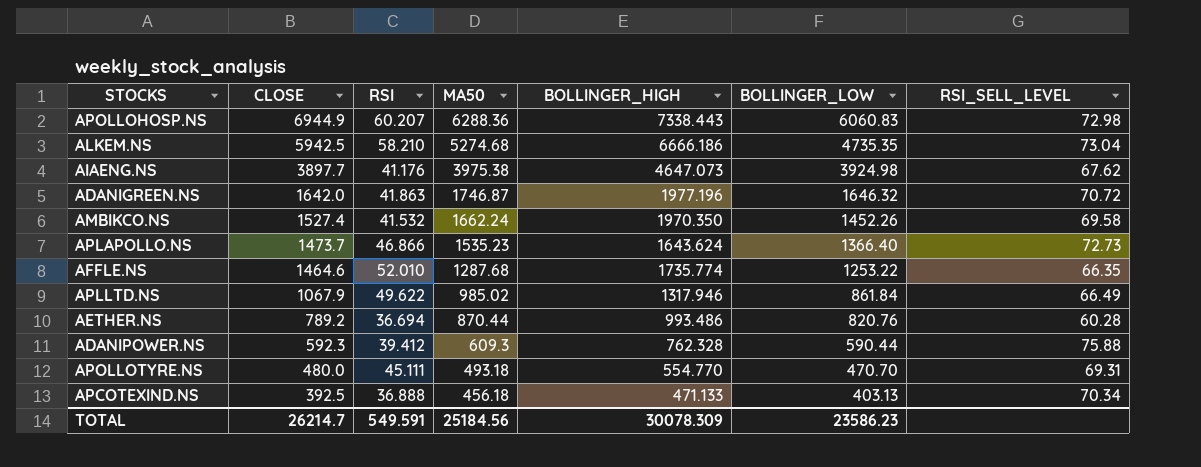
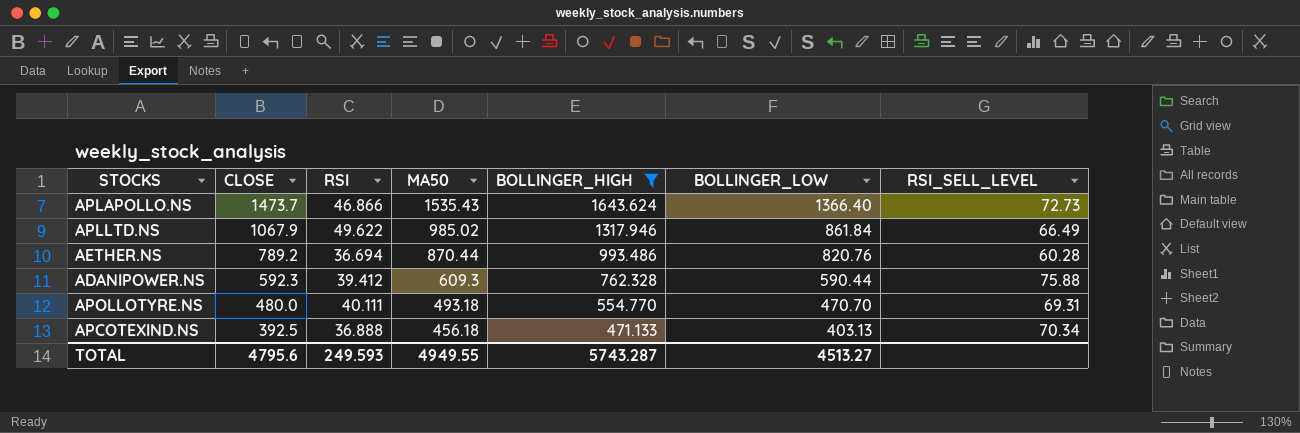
filter: none -> BOLLINGER_HIGH <= 1643.624
APLAPOLLO.NS | MA50: 1535.23 -> 1535.43
APOLLOTYRE.NS | RSI: 45.111 -> 40.111
TOTAL | CLOSE: 26214.7 -> 4795.6
TOTAL | RSI: 549.591 -> 249.593
TOTAL | MA50: 25184.56 -> 4949.55
TOTAL | BOLLINGER_HIGH: 30078.309 -> 5743.287
TOTAL | BOLLINGER_LOW: 23586.23 -> 4513.27

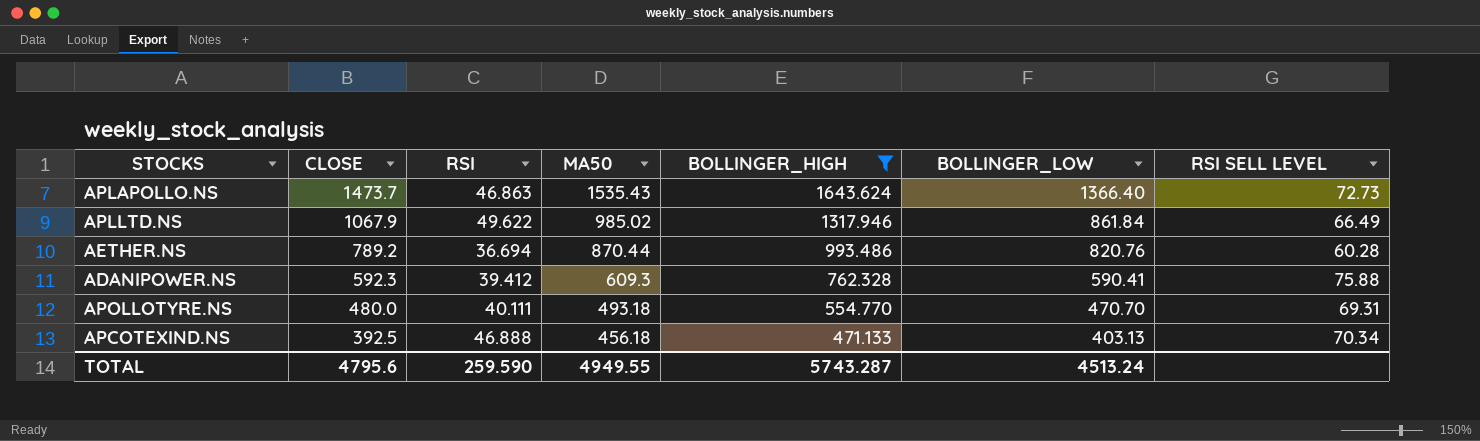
column name: RSI_SELL_LEVEL -> RSI SELL LEVEL
APLAPOLLO.NS | RSI: 46.866 -> 46.863
ADANIPOWER.NS | BOLLINGER_LOW: 590.44 -> 590.41
APCOTEXIND.NS | RSI: 36.888 -> 46.888
TOTAL | RSI: 249.593 -> 259.590
TOTAL | BOLLINGER_LOW: 4513.27 -> 4513.24

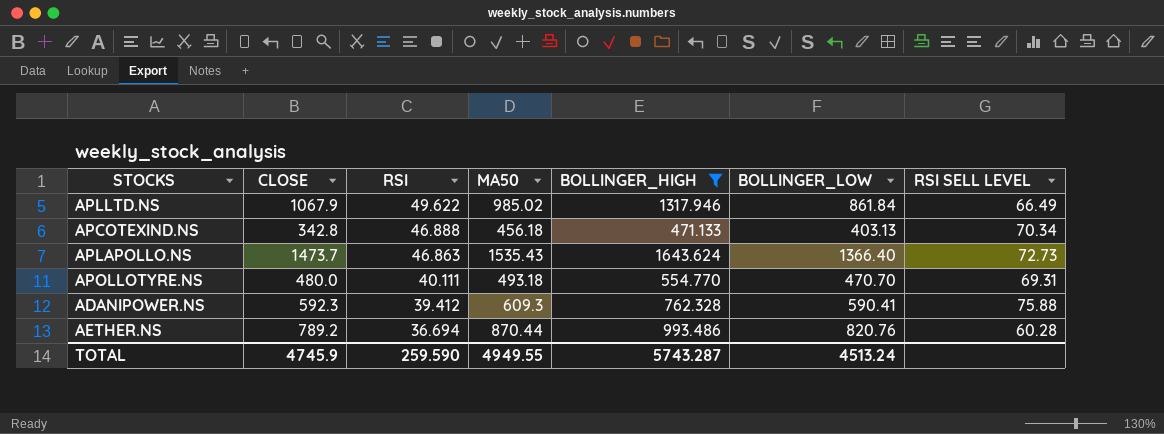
row order: CLOSE descending -> RSI descending
APCOTEXIND.NS | CLOSE: 392.5 -> 342.8
TOTAL | CLOSE: 4795.6 -> 4745.9

